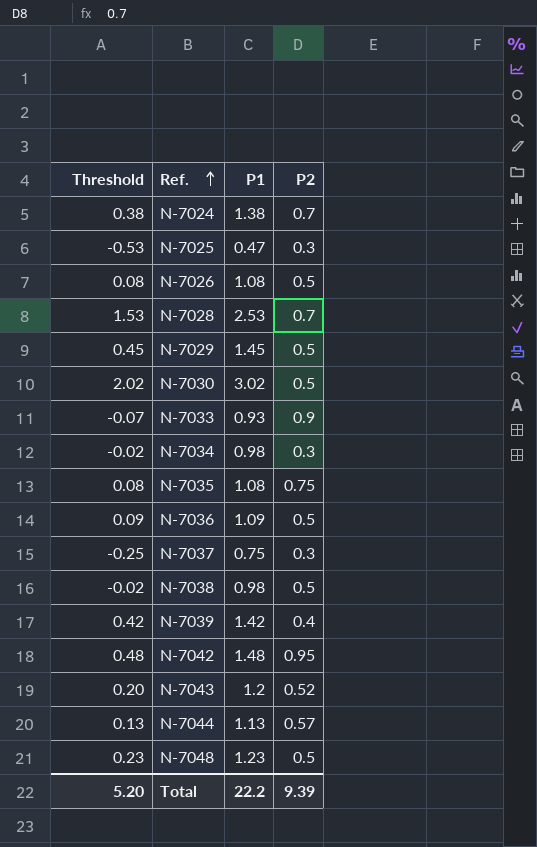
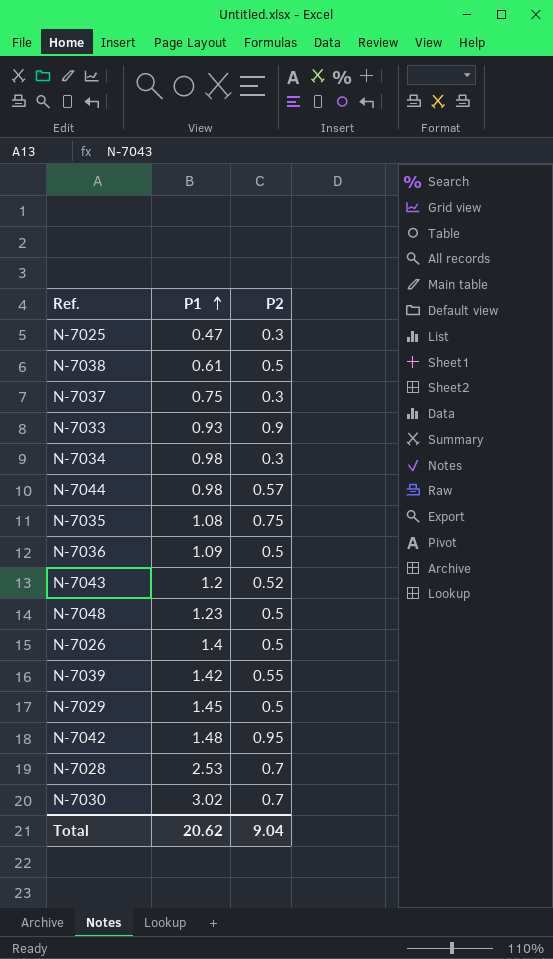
row order: Ref. ascending -> P1 ascending
column Threshold | formula: [P1] - 1 -> none
row N-7024: 0.38 | 1.38 | 0.7 -> none
N-7038 | P1: 0.98 -> 0.61
N-7044 | P1: 1.13 -> 0.98
N-7026 | P1: 1.08 -> 1.4
N-7039 | P2: 0.4 -> 0.55
N-7030 | P2: 0.5 -> 0.7
Total | P1: 22.2 -> 20.62
Total | P2: 9.39 -> 9.04

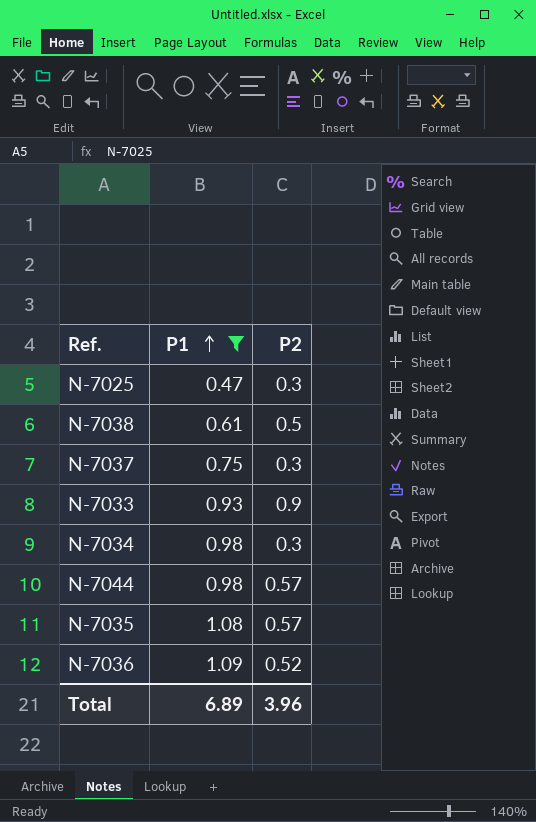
filter: none -> P1 <= 1.09
N-7035 | P2: 0.75 -> 0.57
N-7036 | P2: 0.5 -> 0.52
Total | P1: 20.62 -> 6.89
Total | P2: 9.04 -> 3.96

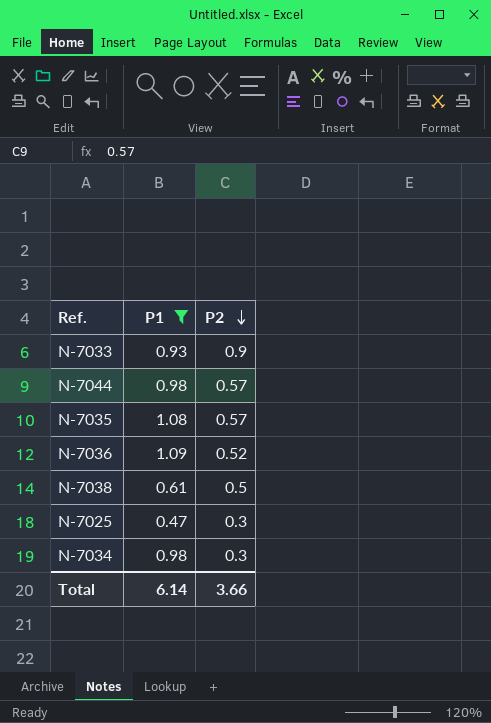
row order: P1 ascending -> P2 descending
row N-7037: 0.75 | 0.3 -> none
Total | P1: 6.89 -> 6.14
Total | P2: 3.96 -> 3.66

